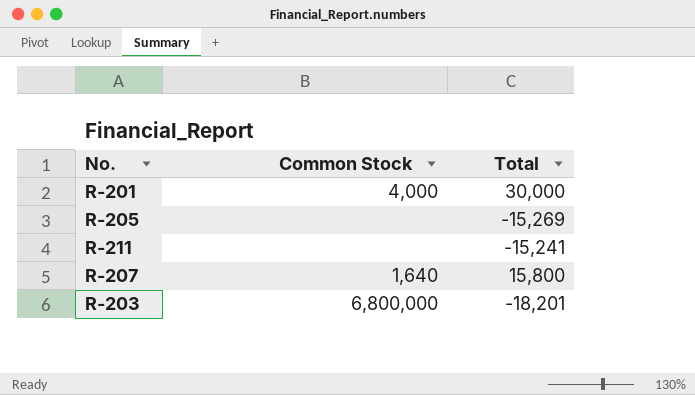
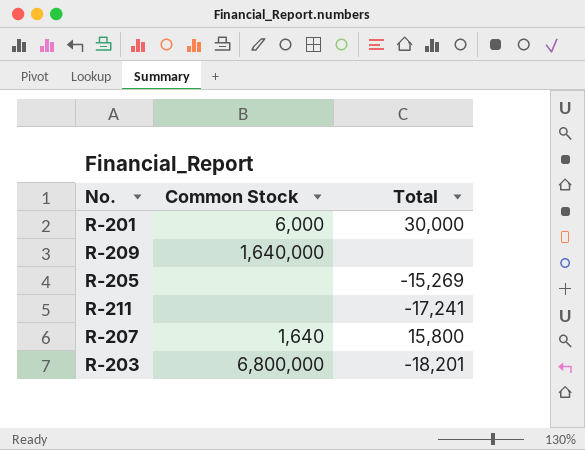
R-201 | Common Stock: 4,000 -> 6,000
row R-209: none -> 1,640,000 | none
R-211 | Total: -15,241 -> -17,241

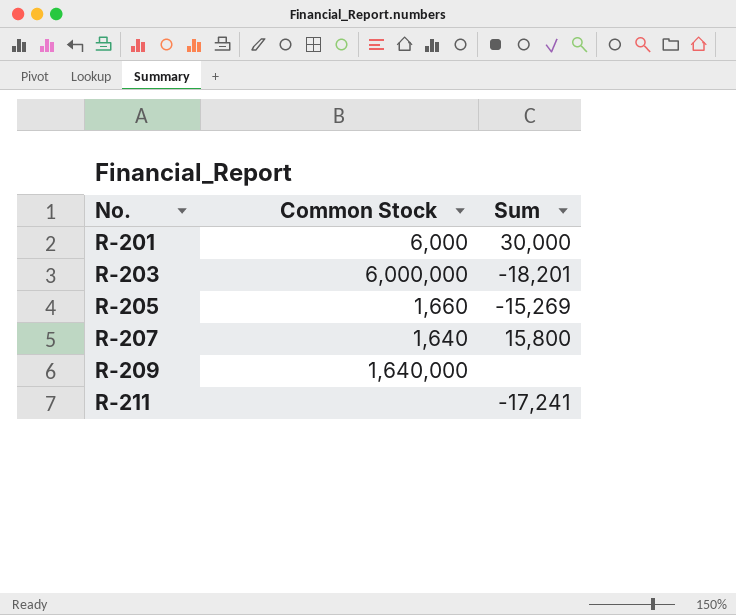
row order: none -> No. ascending
column name: Total -> Sum
R-203 | Common Stock: 6,800,000 -> 6,000,000
R-205 | Common Stock: none -> 1,660

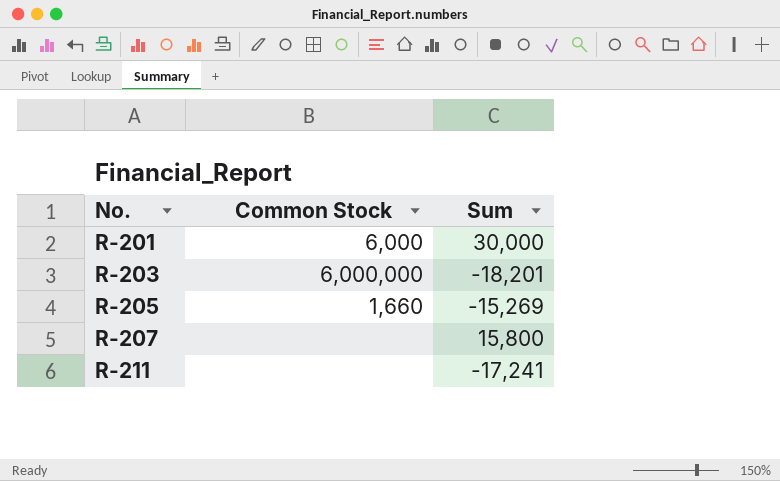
row R-209: 1,640,000 | none -> none
R-207 | Common Stock: 1,640 -> none

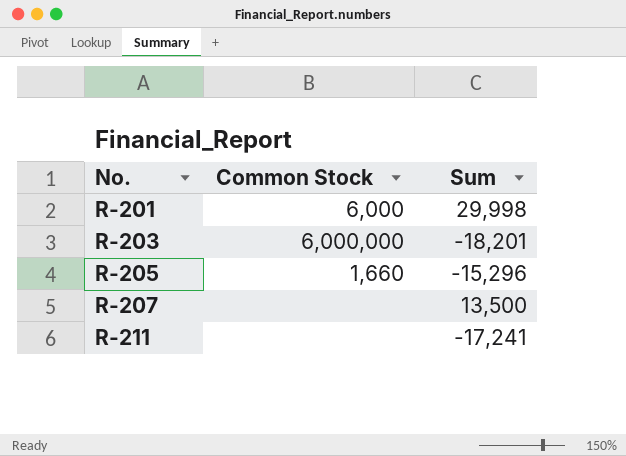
R-201 | Sum: 30,000 -> 29,998
R-205 | Sum: -15,269 -> -15,296
R-207 | Sum: 15,800 -> 13,500

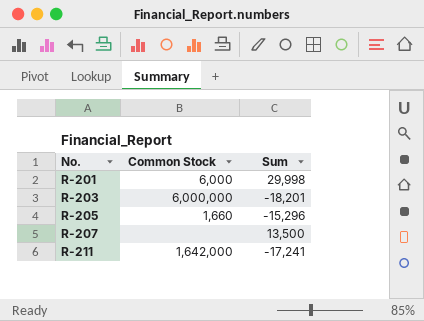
R-211 | Common Stock: none -> 1,642,000

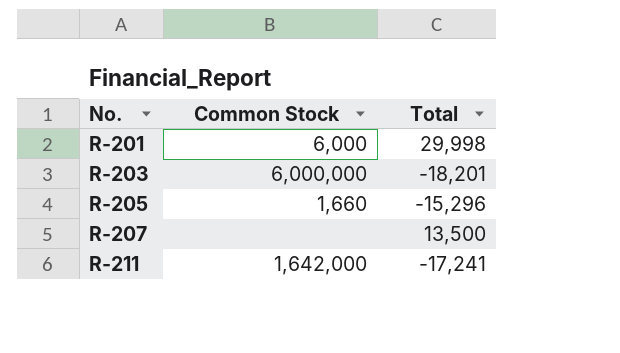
column name: Sum -> Total

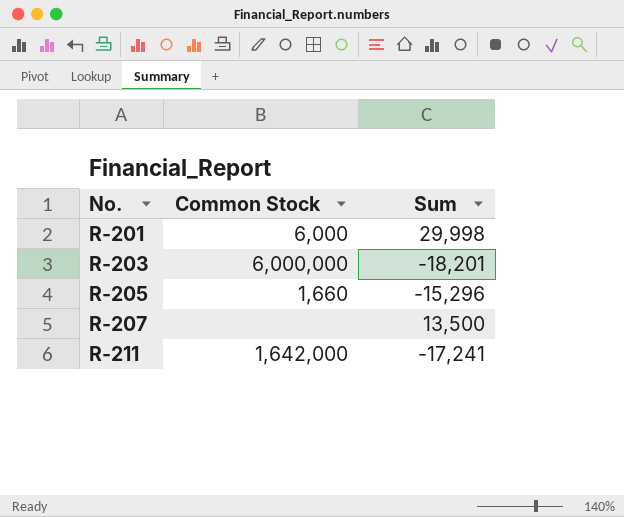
column name: Total -> Sum

